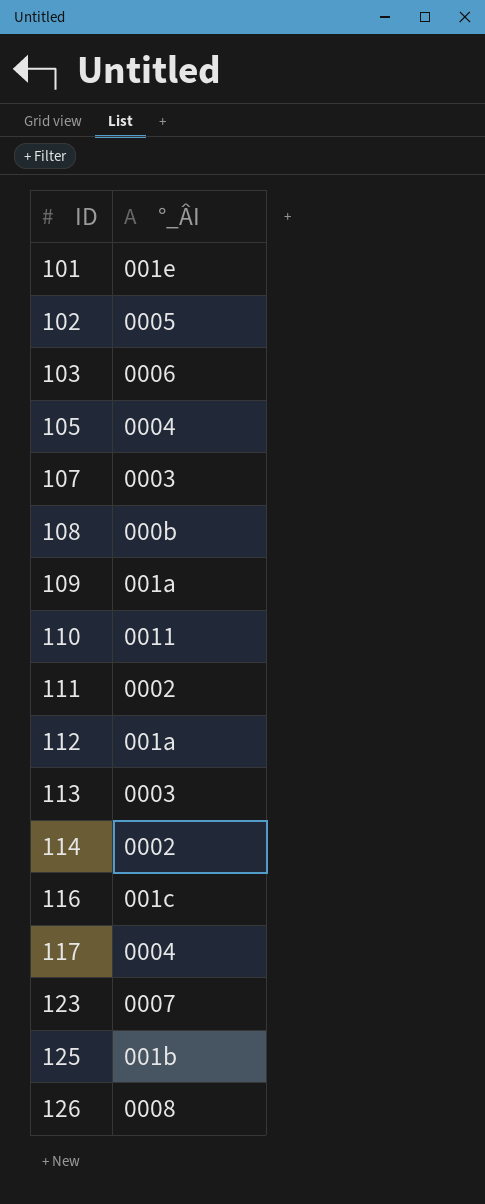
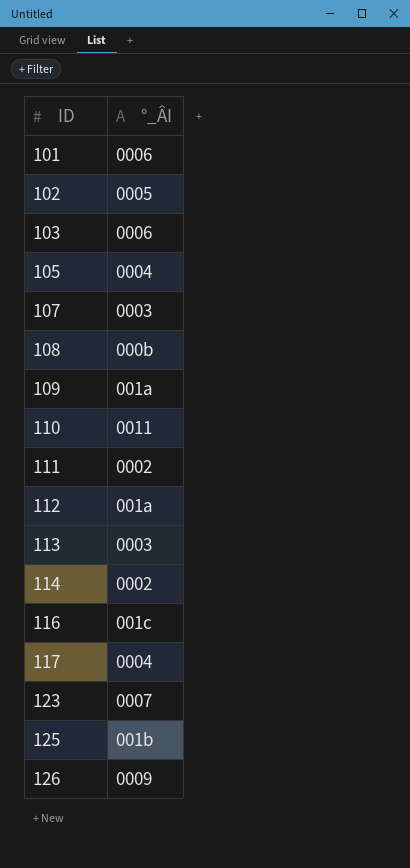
101 | °_ÂI: 001e -> 0006
126 | °_ÂI: 0008 -> 0009

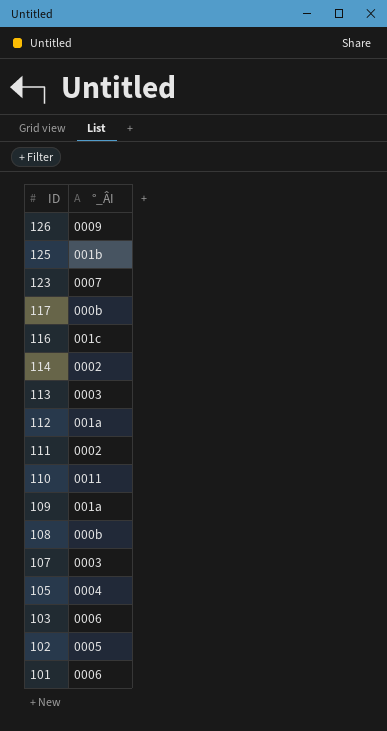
row order: ID ascending -> ID descending
117 | °_ÂI: 0004 -> 000b

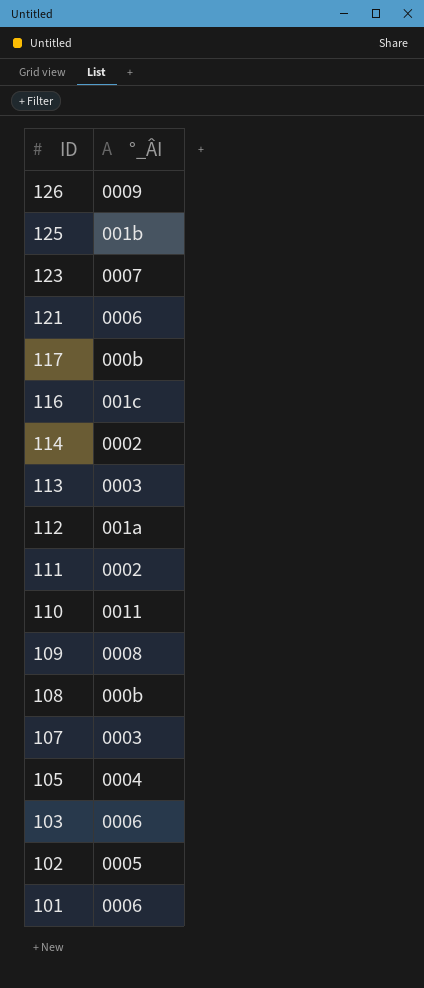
row 121: none -> 0006
109 | °_ÂI: 001a -> 0008

